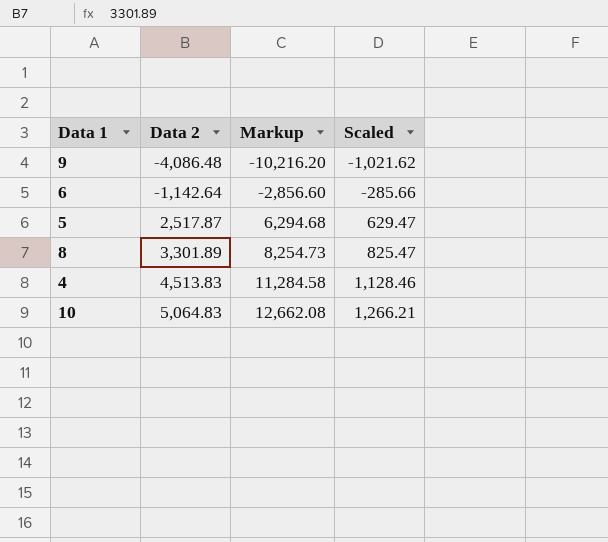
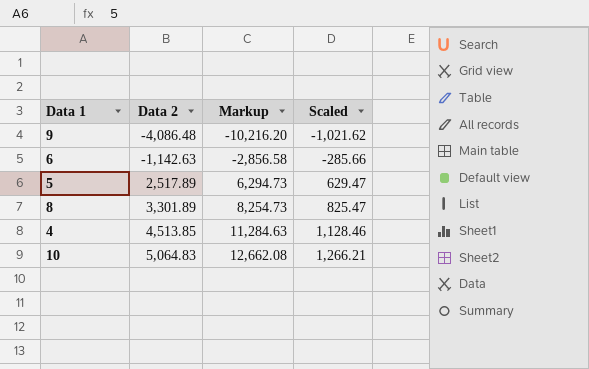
6 | Data 2: -1,142.64 -> -1,142.63
6 | Markup: -2,856.60 -> -2,856.58
5 | Data 2: 2,517.87 -> 2,517.89
5 | Markup: 6,294.68 -> 6,294.73
4 | Data 2: 4,513.83 -> 4,513.85
4 | Markup: 11,284.58 -> 11,284.63

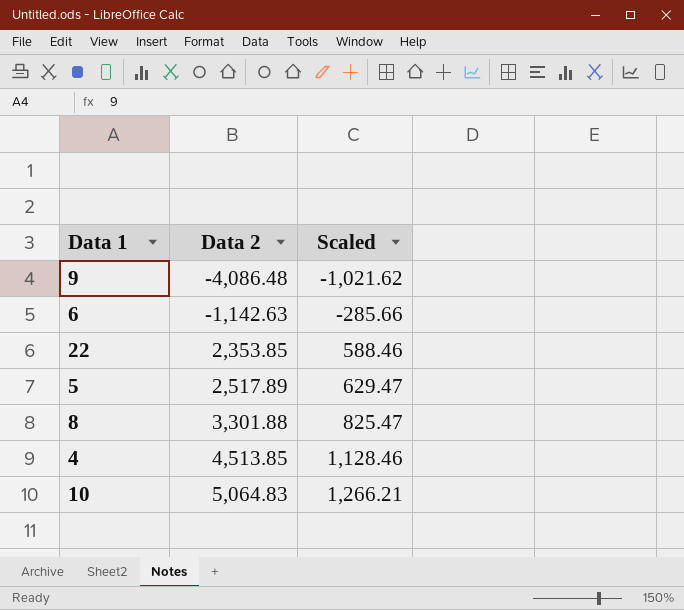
column Markup | formula: [Data 2] * 2.5 -> none
row 22: none -> 2,353.85 | 588.46
8 | Data 2: 3,301.89 -> 3,301.88

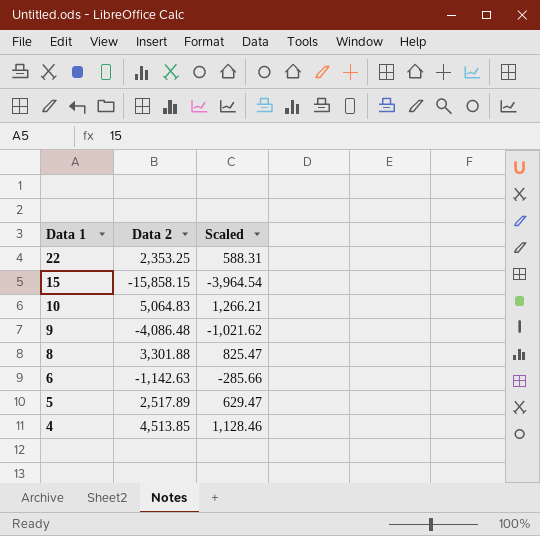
row order: Data 2 ascending -> Data 1 descending
22 | Data 2: 2,353.85 -> 2,353.25
22 | Scaled: 588.46 -> 588.31
row 15: none -> -15,858.15 | -3,964.54

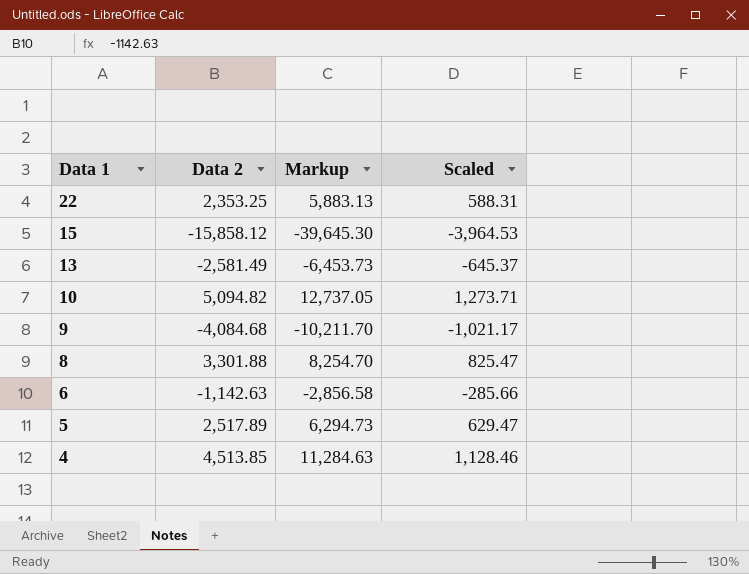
column Markup | formula: none -> [Data 2] * 2.5
15 | Data 2: -15,858.15 -> -15,858.12
15 | Scaled: -3,964.54 -> -3,964.53
row 13: none -> -2,581.49 | -6,453.73 | -645.37
10 | Data 2: 5,064.83 -> 5,094.82
10 | Scaled: 1,266.21 -> 1,273.71
9 | Data 2: -4,086.48 -> -4,084.68
9 | Scaled: -1,021.62 -> -1,021.17

